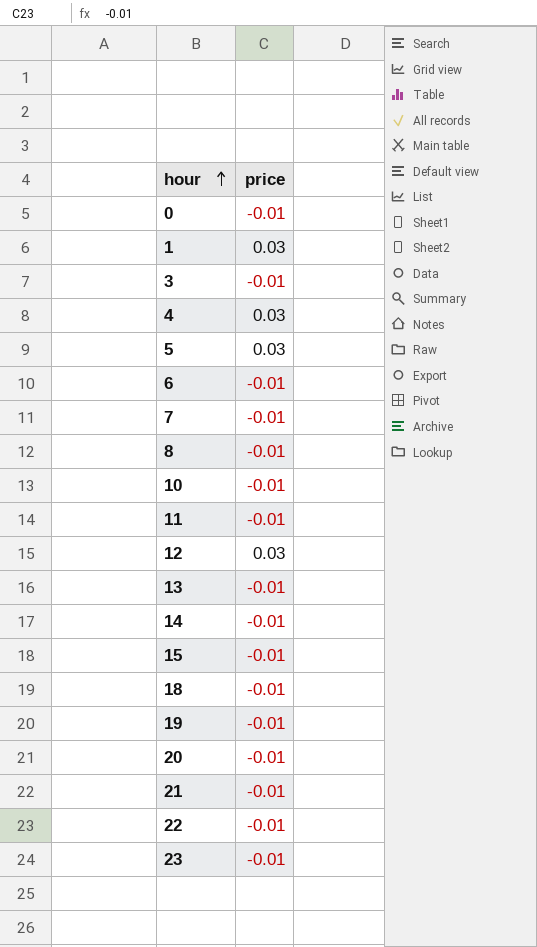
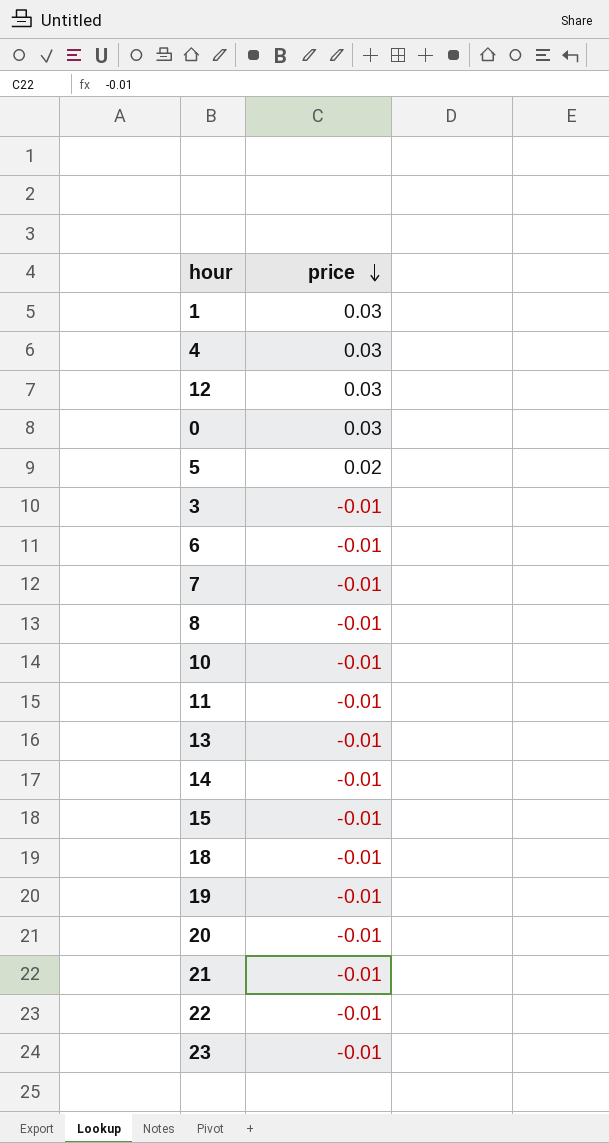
row order: hour ascending -> price descending
0 | price: -0.01 -> 0.03
5 | price: 0.03 -> 0.02

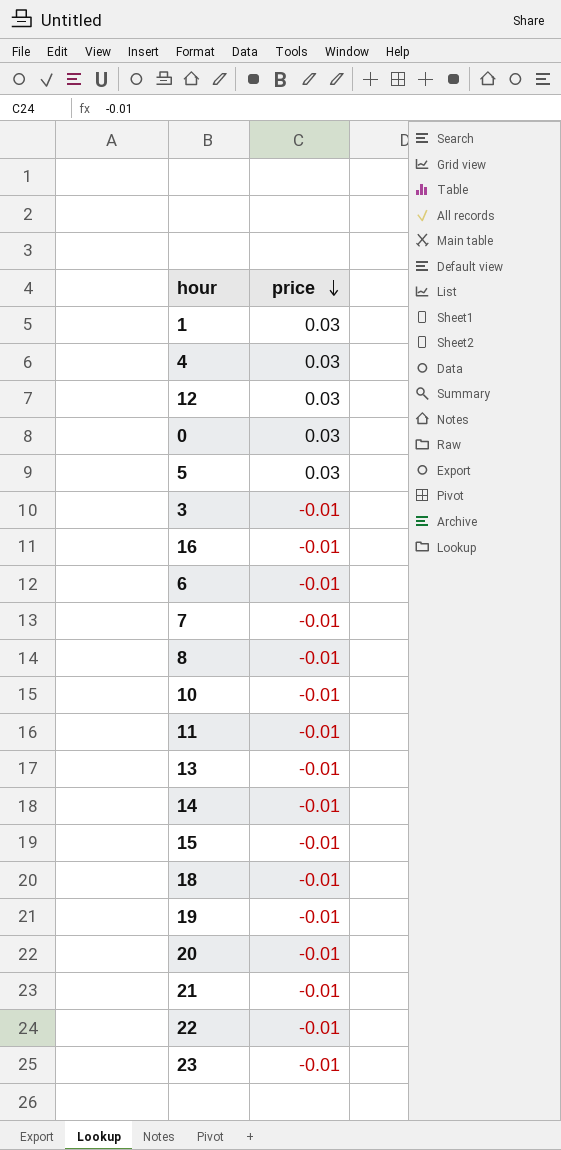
5 | price: 0.02 -> 0.03
row 16: none -> -0.01

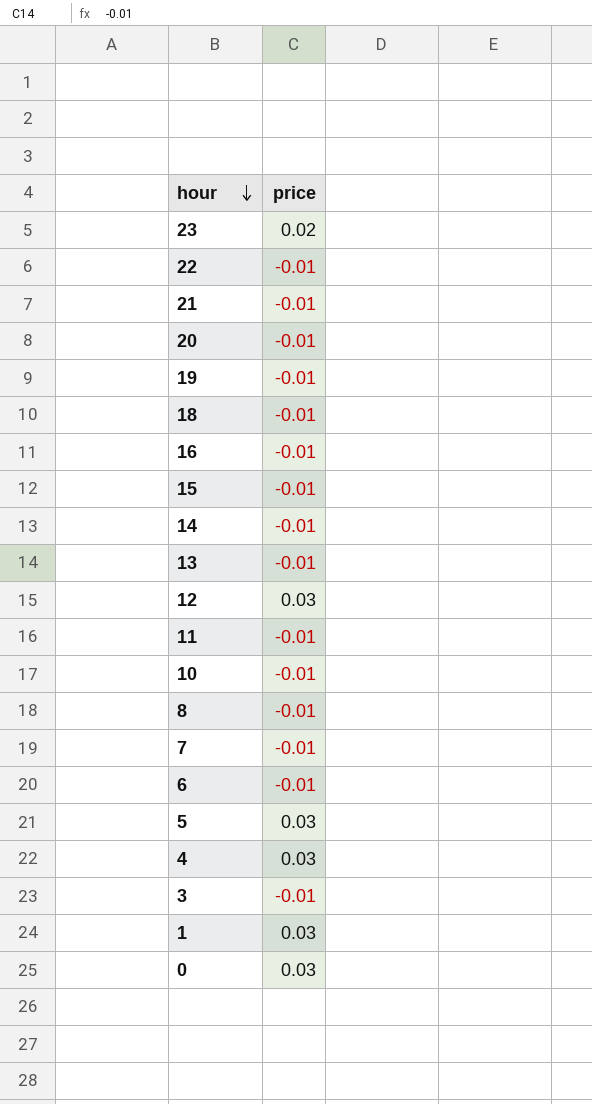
row order: price descending -> hour descending
23 | price: -0.01 -> 0.02

